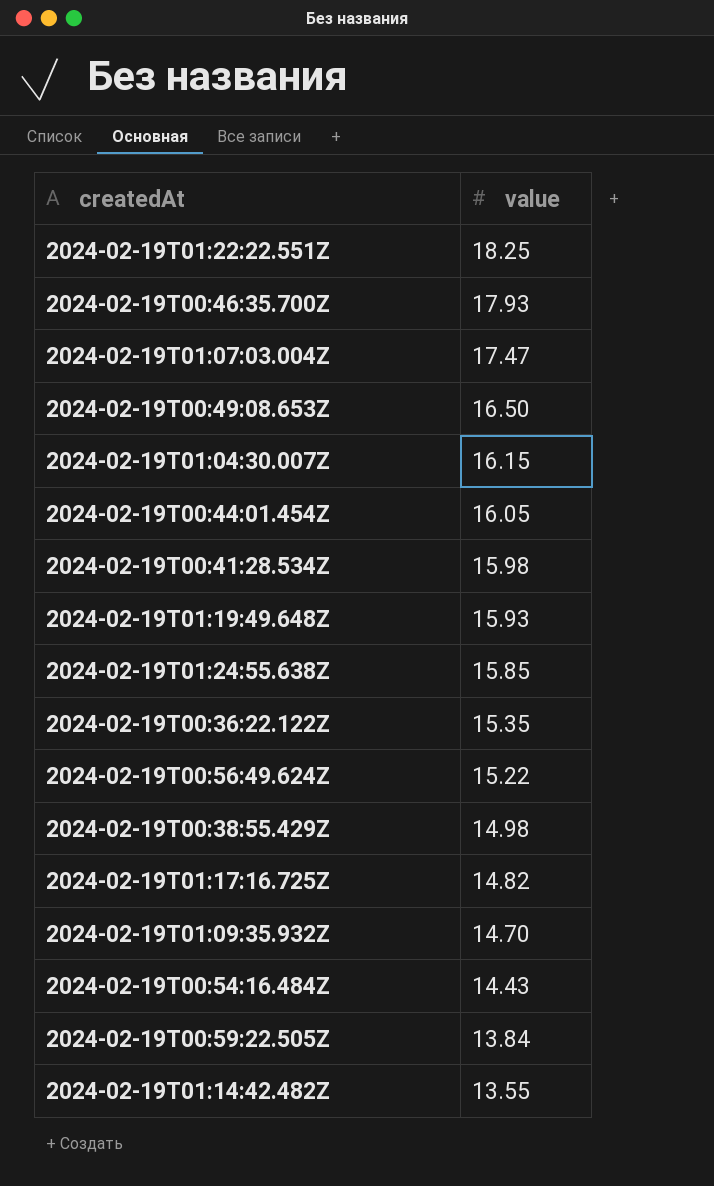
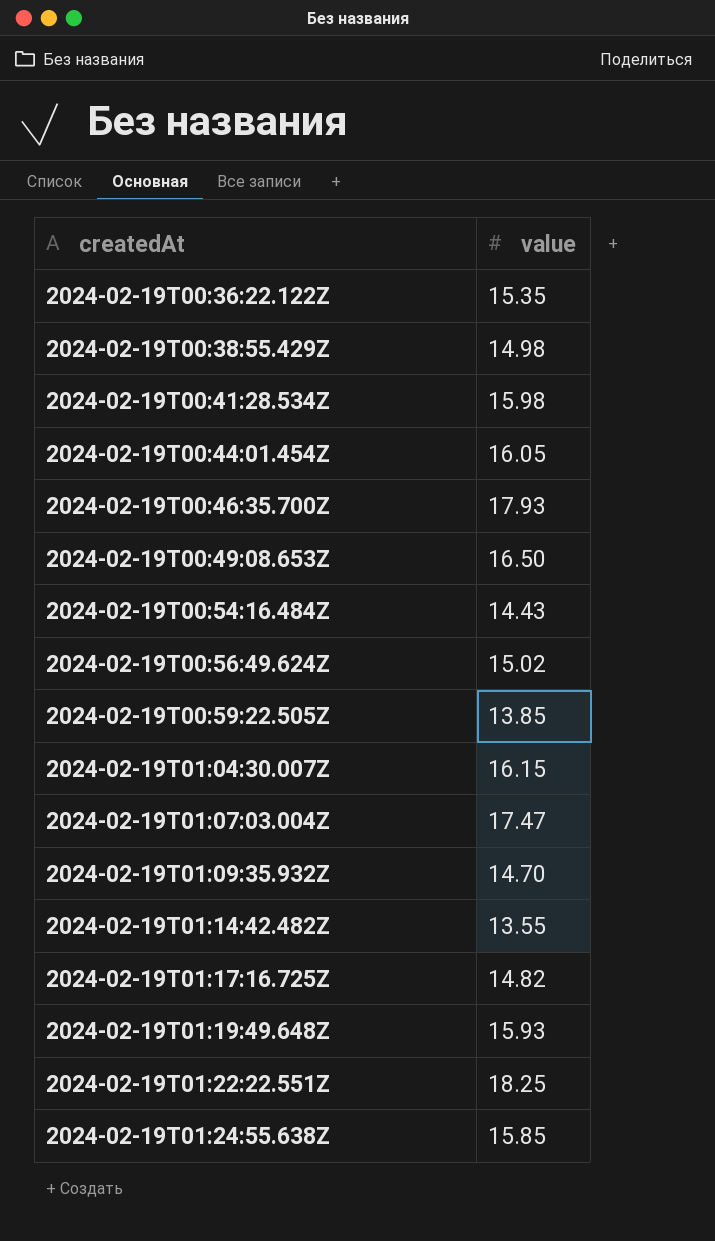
row order: value descending -> createdAt ascending
2024-02-19T00:56:49.624Z | value: 15.22 -> 15.02
2024-02-19T00:59:22.505Z | value: 13.84 -> 13.85

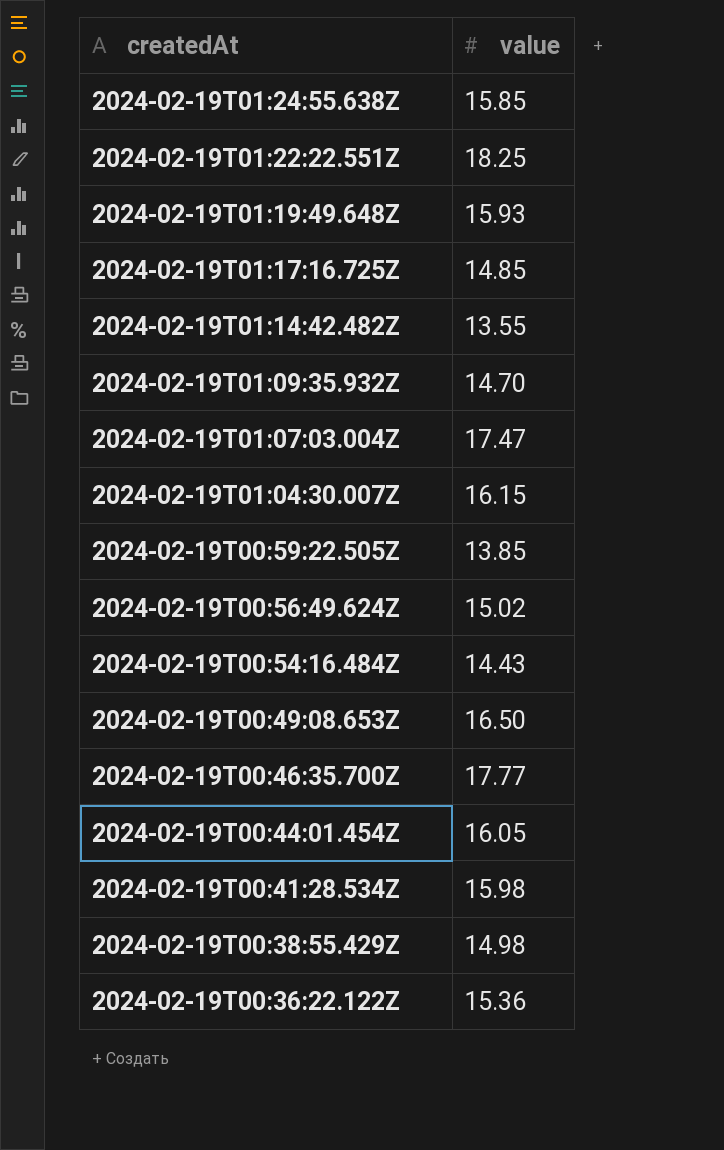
row order: createdAt ascending -> createdAt descending
2024-02-19T01:17:16.725Z | value: 14.82 -> 14.85
2024-02-19T00:46:35.700Z | value: 17.93 -> 17.77
2024-02-19T00:36:22.122Z | value: 15.35 -> 15.36

